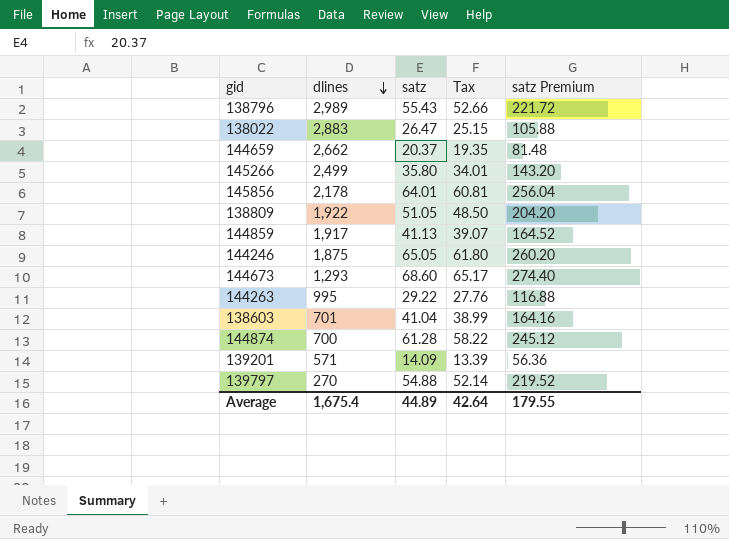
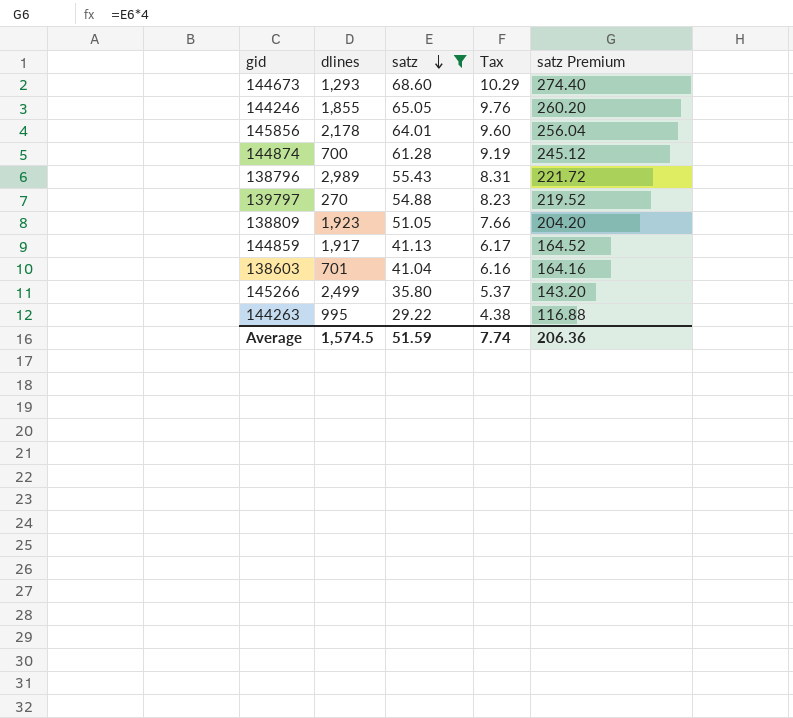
filter: none -> satz >= 29.22
row order: dlines descending -> satz descending
column Tax | formula: [satz] * 0.95 -> [satz] * 0.15
144246 | dlines: 1,875 -> 1,855
138809 | dlines: 1,922 -> 1,923
Average | dlines: 1,675.4 -> 1,574.5
Average | satz: 44.89 -> 51.59
Average | Tax: 42.64 -> 7.74
Average | satz Premium: 179.55 -> 206.36

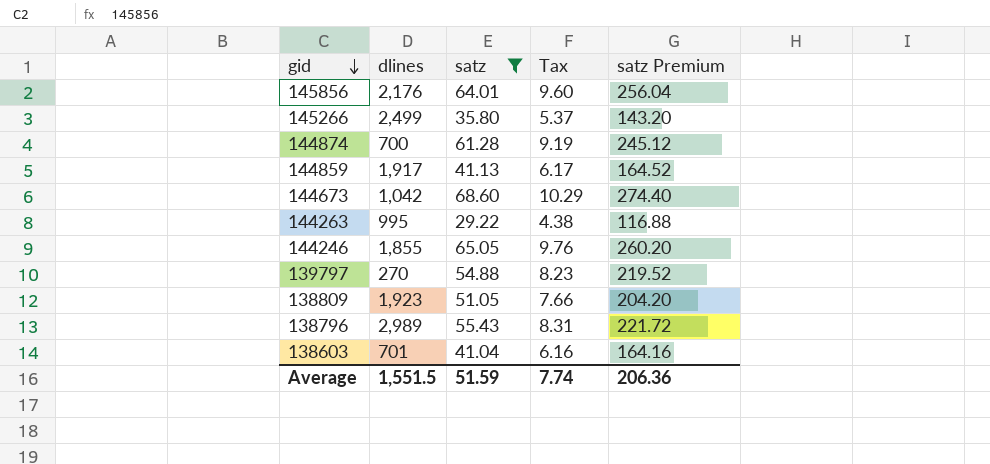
row order: satz descending -> gid descending
145856 | dlines: 2,178 -> 2,176
144673 | dlines: 1,293 -> 1,042
Average | dlines: 1,574.5 -> 1,551.5

